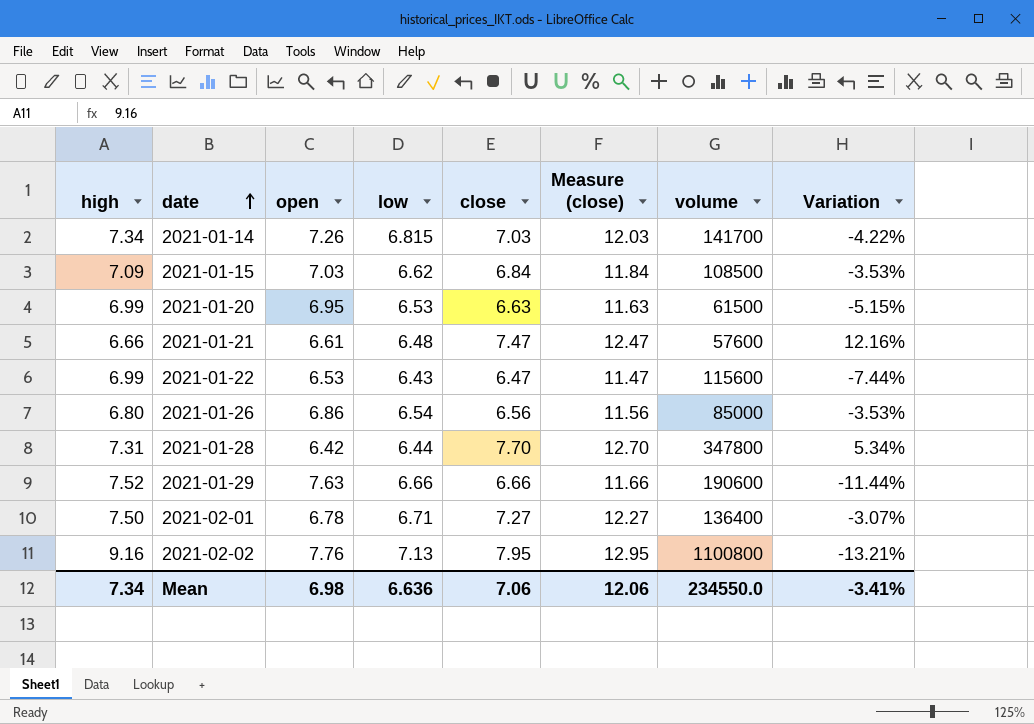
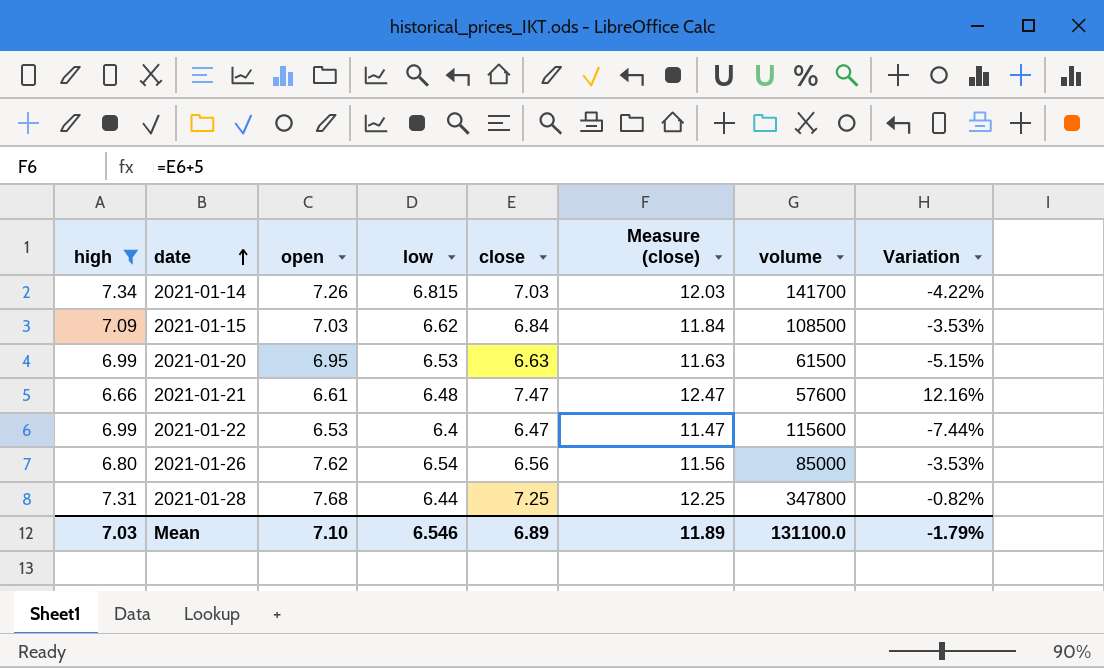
filter: none -> high <= 7.34
2021-01-22 | low: 6.43 -> 6.4
2021-01-26 | open: 6.86 -> 7.62
2021-01-28 | open: 6.42 -> 7.68
2021-01-28 | close: 7.70 -> 7.25
2021-01-28 | Measure (close): 12.70 -> 12.25
2021-01-28 | Variation: 5.34% -> -0.82%
Mean | high: 7.34 -> 7.03
Mean | open: 6.98 -> 7.10
Mean | low: 6.636 -> 6.546
Mean | close: 7.06 -> 6.89
Mean | Measure (close): 12.06 -> 11.89
Mean | volume: 234550.0 -> 131100.0
Mean | Variation: -3.41% -> -1.79%

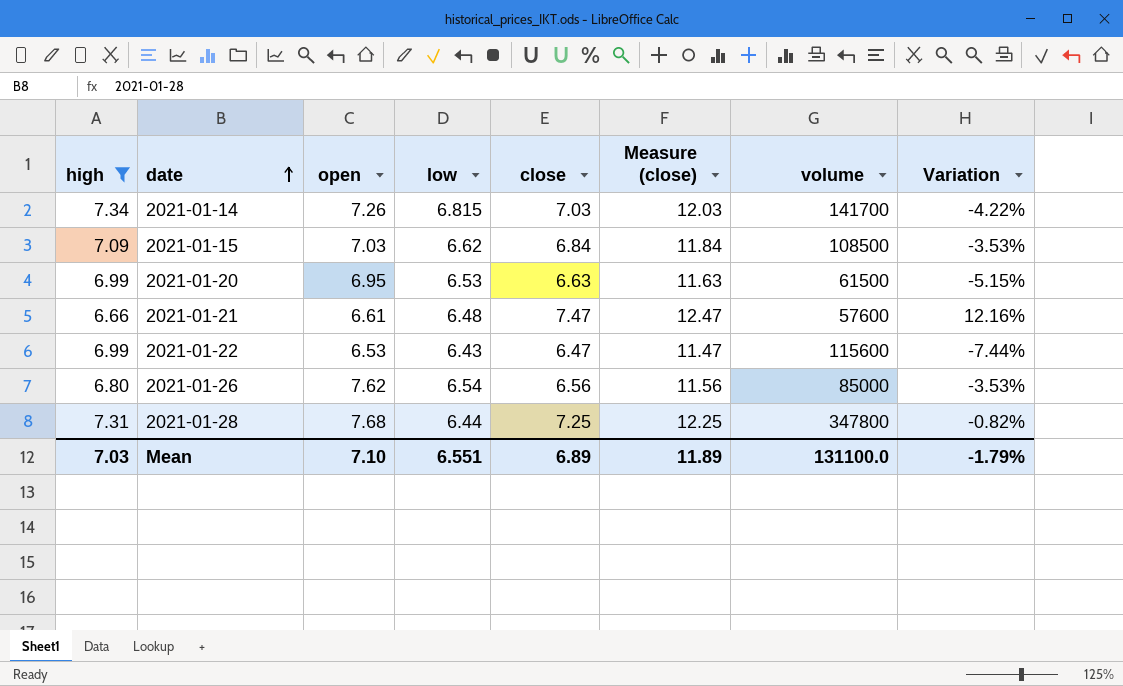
2021-01-22 | low: 6.4 -> 6.43
Mean | low: 6.546 -> 6.551

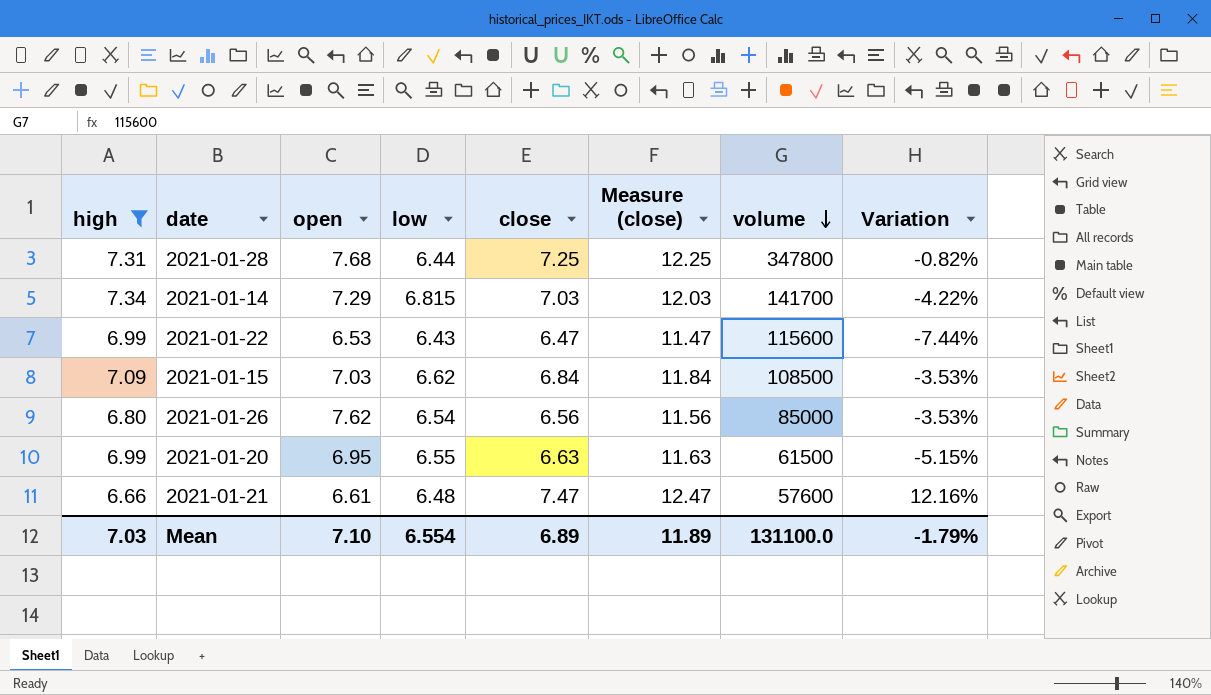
row order: date ascending -> volume descending
2021-01-14 | open: 7.26 -> 7.29
2021-01-20 | low: 6.53 -> 6.55
Mean | low: 6.551 -> 6.554

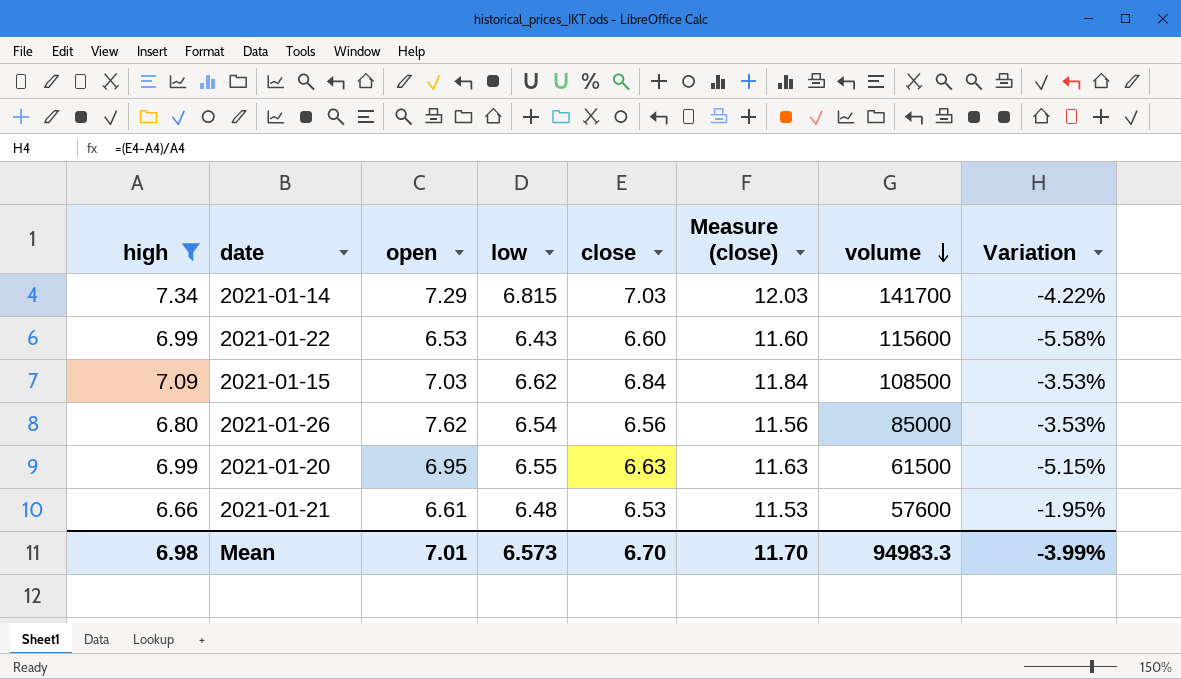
row 2021-01-28: 7.31 | 7.68 | 6.44 | 7.25 | 12.25 | 347800 | -0.82% -> none
2021-01-22 | close: 6.47 -> 6.60
2021-01-22 | Measure (close): 11.47 -> 11.60
2021-01-22 | Variation: -7.44% -> -5.58%
2021-01-21 | close: 7.47 -> 6.53
2021-01-21 | Measure (close): 12.47 -> 11.53
2021-01-21 | Variation: 12.16% -> -1.95%
Mean | high: 7.03 -> 6.98
Mean | open: 7.10 -> 7.01
Mean | low: 6.554 -> 6.573
Mean | close: 6.89 -> 6.70
Mean | Measure (close): 11.89 -> 11.70
Mean | volume: 131100.0 -> 94983.3
Mean | Variation: -1.79% -> -3.99%

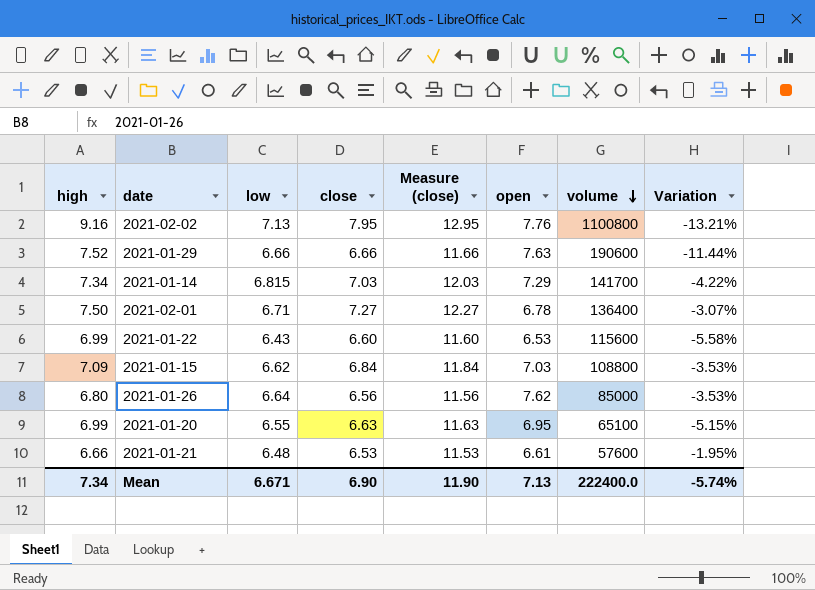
filter: high <= 7.34 -> none
column open | position: 3 -> 6
2021-01-15 | volume: 108500 -> 108800
2021-01-26 | low: 6.54 -> 6.64
2021-01-20 | volume: 61500 -> 65100
Mean | high: 6.98 -> 7.34
Mean | low: 6.573 -> 6.671
Mean | close: 6.70 -> 6.90
Mean | Measure (close): 11.70 -> 11.90
Mean | open: 7.01 -> 7.13
Mean | volume: 94983.3 -> 222400.0
Mean | Variation: -3.99% -> -5.74%

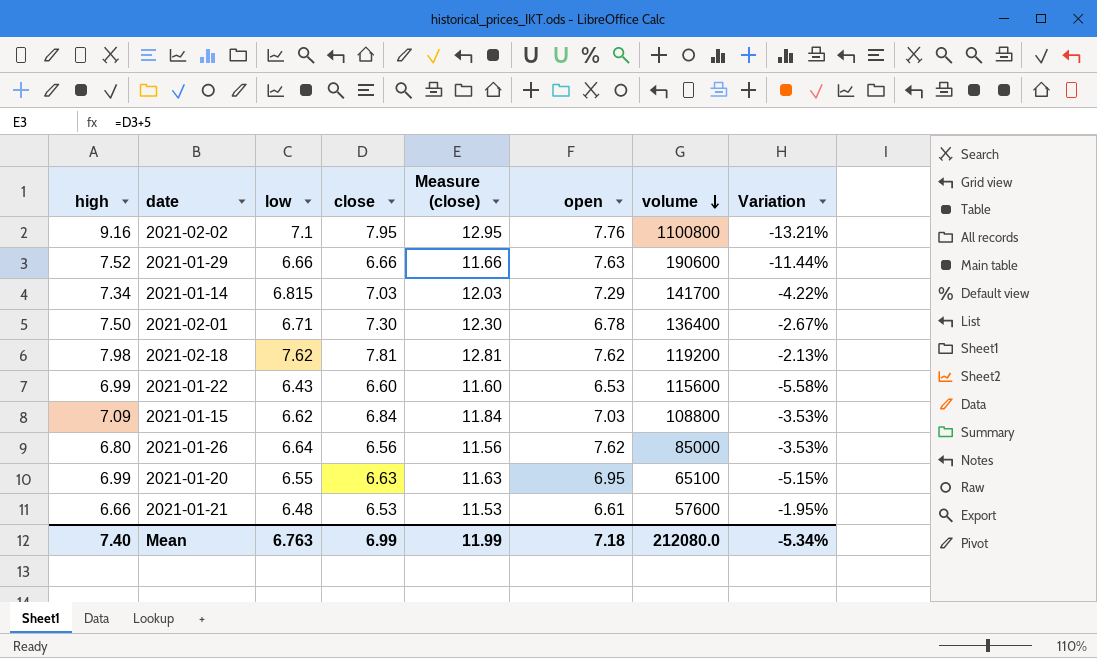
2021-02-02 | low: 7.13 -> 7.1
2021-02-01 | close: 7.27 -> 7.30
2021-02-01 | Measure (close): 12.27 -> 12.30
2021-02-01 | Variation: -3.07% -> -2.67%
row 2021-02-18: none -> 7.98 | 7.62 | 7.81 | 12.81 | 7.62 | 119200 | -2.13%
Mean | high: 7.34 -> 7.40
Mean | low: 6.671 -> 6.763
Mean | close: 6.90 -> 6.99
Mean | Measure (close): 11.90 -> 11.99
Mean | open: 7.13 -> 7.18
Mean | volume: 222400.0 -> 212080.0
Mean | Variation: -5.74% -> -5.34%

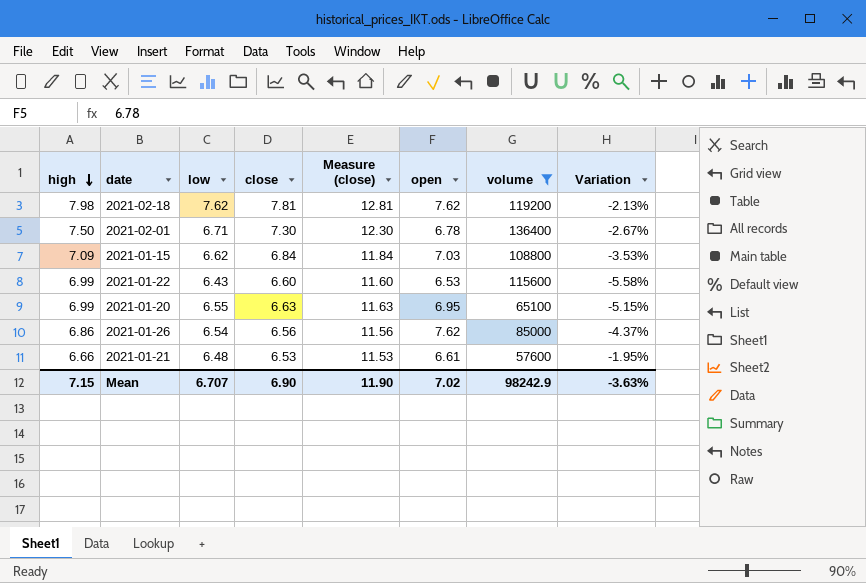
filter: none -> volume <= 136400
row order: volume descending -> high descending
2021-01-26 | high: 6.80 -> 6.86
2021-01-26 | low: 6.64 -> 6.54
2021-01-26 | Variation: -3.53% -> -4.37%
Mean | high: 7.40 -> 7.15
Mean | low: 6.763 -> 6.707
Mean | close: 6.99 -> 6.90
Mean | Measure (close): 11.99 -> 11.90
Mean | open: 7.18 -> 7.02
Mean | volume: 212080.0 -> 98242.9
Mean | Variation: -5.34% -> -3.63%

